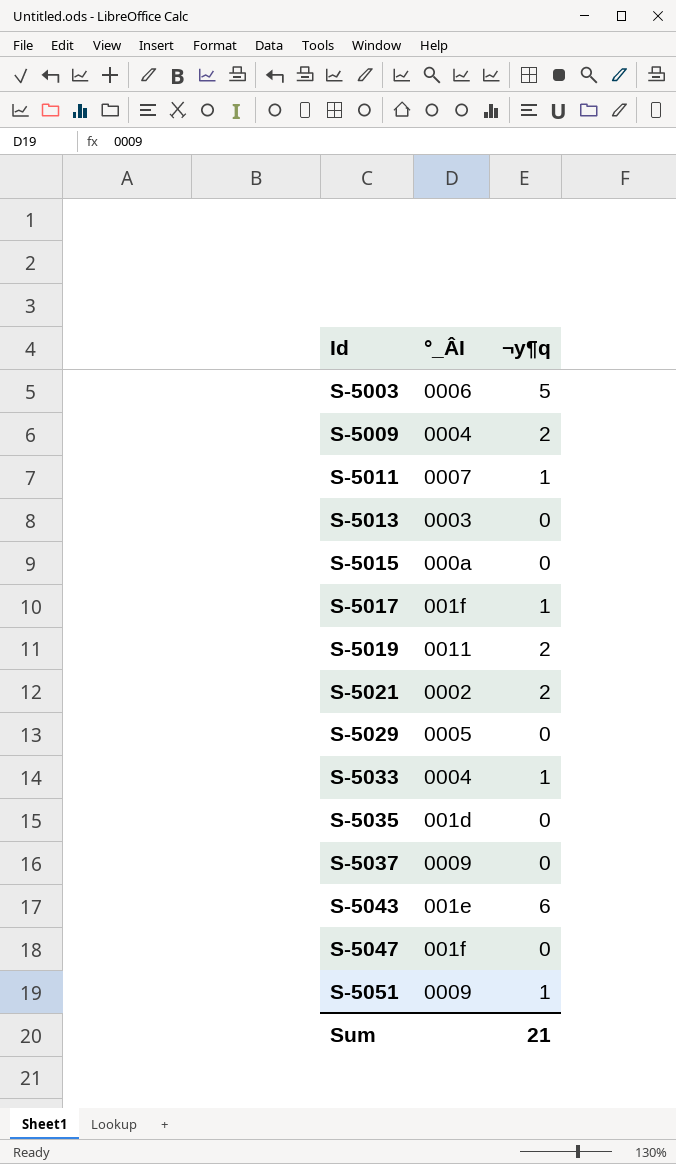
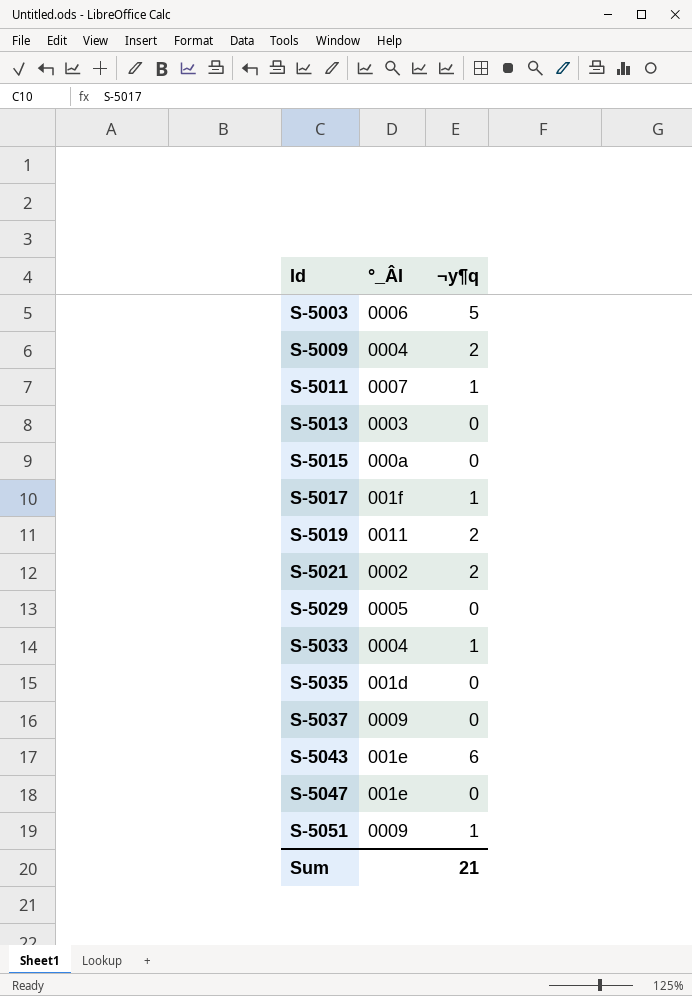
S-5047 | °_ÂI: 001f -> 001e

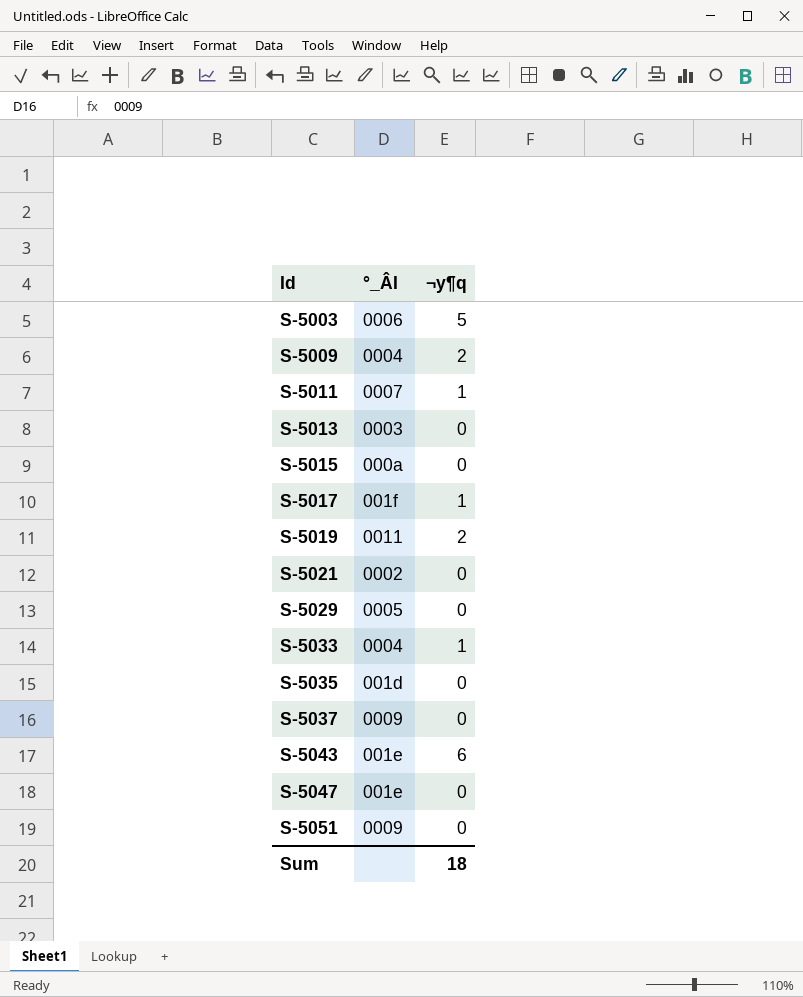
S-5021 | ¬y¶q: 2 -> 0
S-5051 | ¬y¶q: 1 -> 0
Sum | ¬y¶q: 21 -> 18

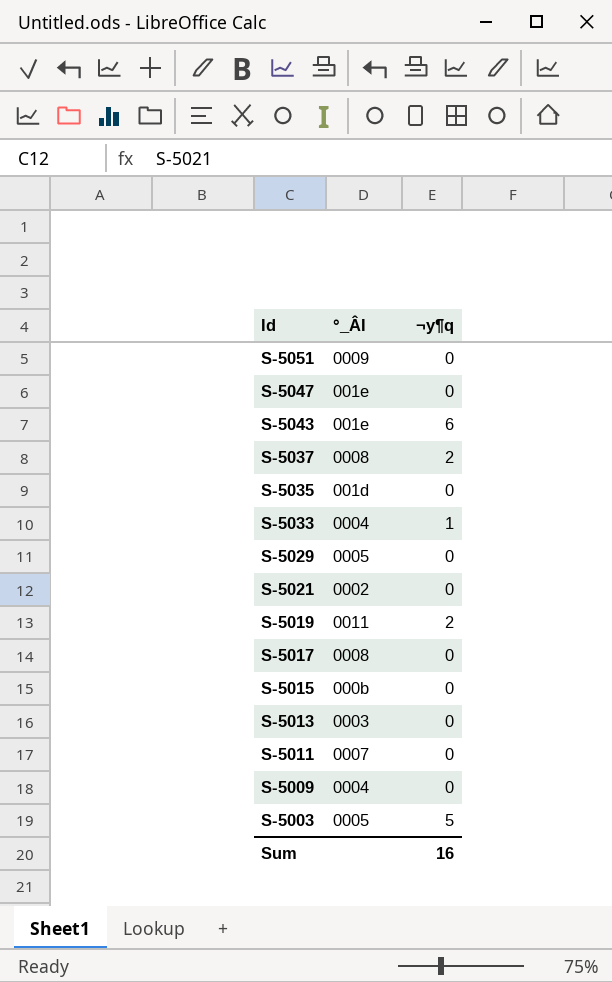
row order: Id ascending -> Id descending
S-5037 | °_ÂI: 0009 -> 0008
S-5037 | ¬y¶q: 0 -> 2
S-5017 | °_ÂI: 001f -> 0008
S-5017 | ¬y¶q: 1 -> 0
S-5015 | °_ÂI: 000a -> 000b
S-5011 | ¬y¶q: 1 -> 0
S-5009 | ¬y¶q: 2 -> 0
S-5003 | °_ÂI: 0006 -> 0005
Sum | ¬y¶q: 18 -> 16

